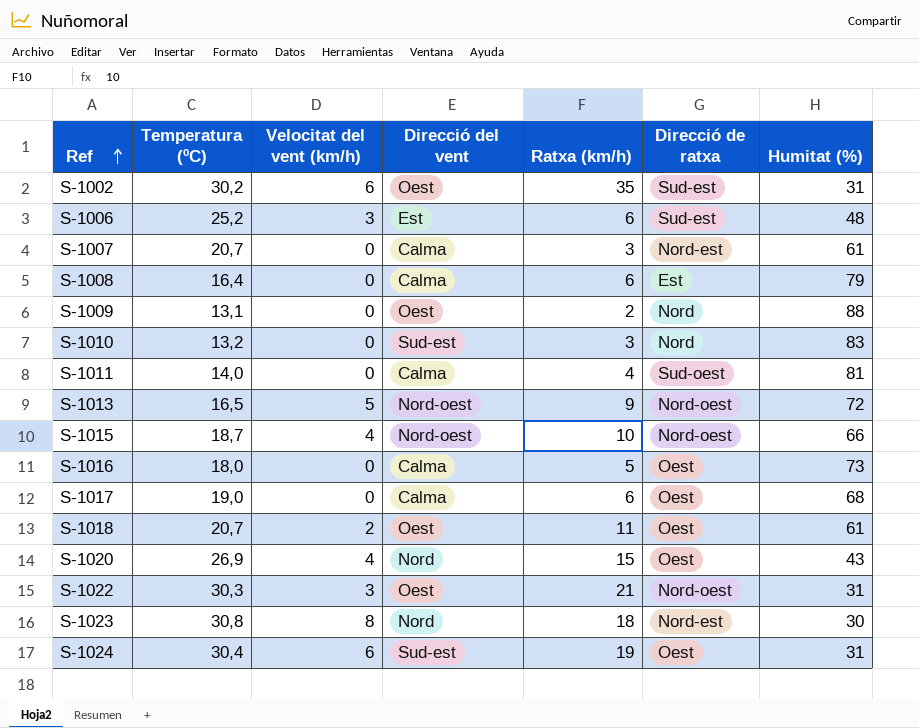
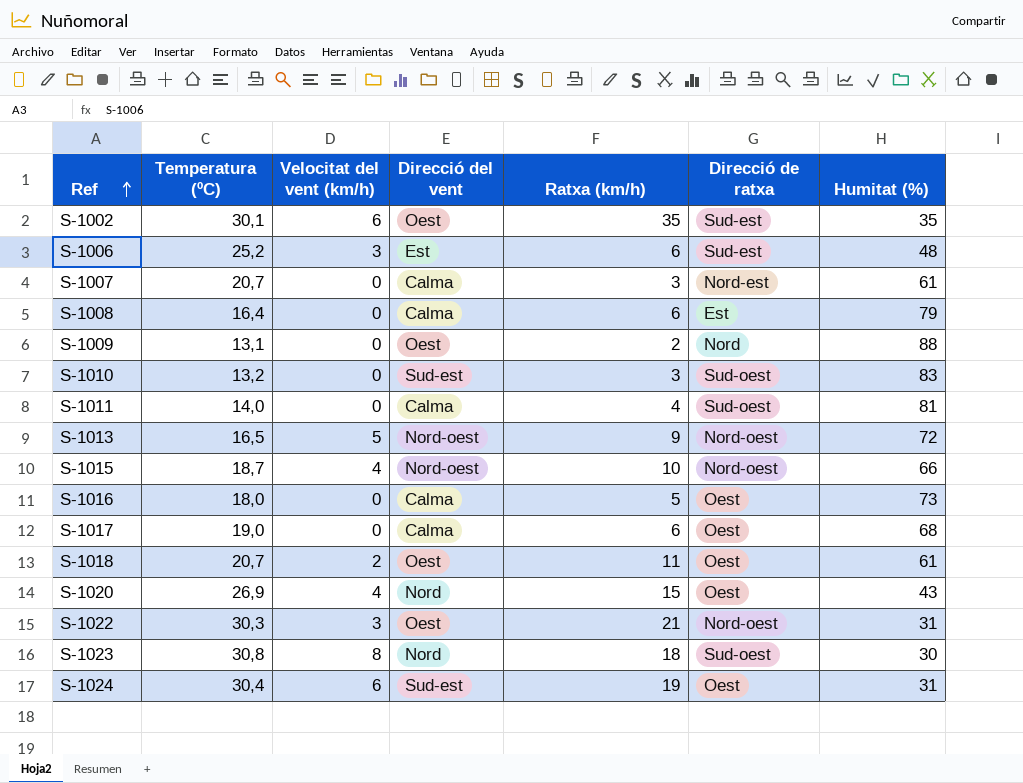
S-1002 | Temperatura (ºC): 30,2 -> 30,1
S-1002 | Humitat (%): 31 -> 35
S-1010 | Direcció de ratxa: Nord -> Sud-oest
S-1023 | Direcció de ratxa: Nord-est -> Sud-oest

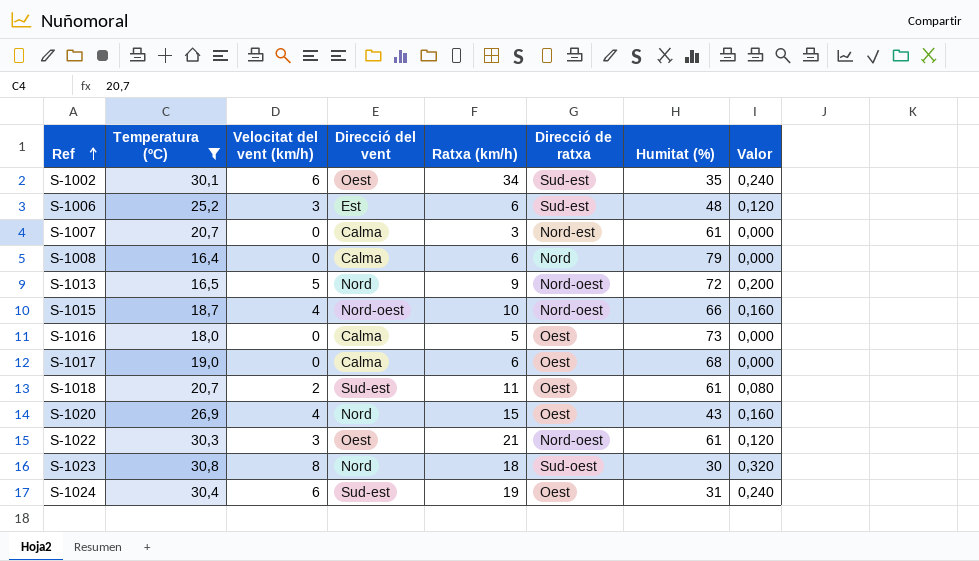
filter: none -> Temperatura (ºC) >= 16,4
column Valor | formula: none -> [Velocitat del vent (km/h)] * 0,04
S-1002 | Ratxa (km/h): 35 -> 34
S-1008 | Direcció de ratxa: Est -> Nord
S-1013 | Direcció del vent: Nord-oest -> Nord
S-1018 | Direcció del vent: Oest -> Sud-est
S-1022 | Humitat (%): 31 -> 61

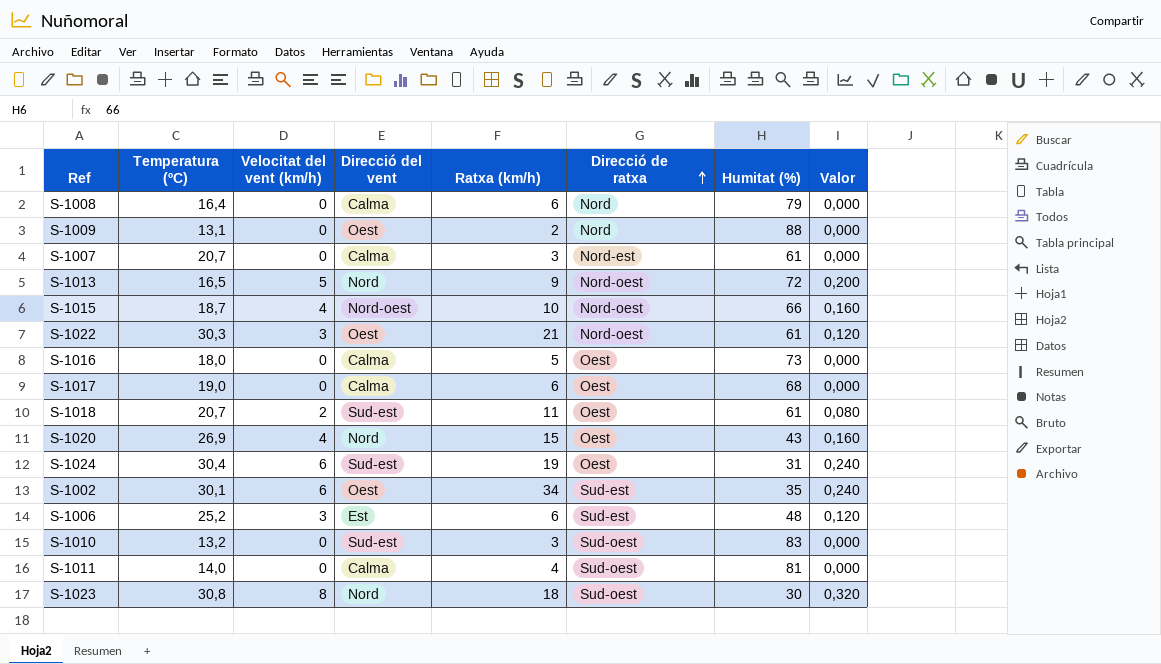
filter: Temperatura (ºC) >= 16,4 -> none
row order: Ref ascending -> Direcció de ratxa ascending

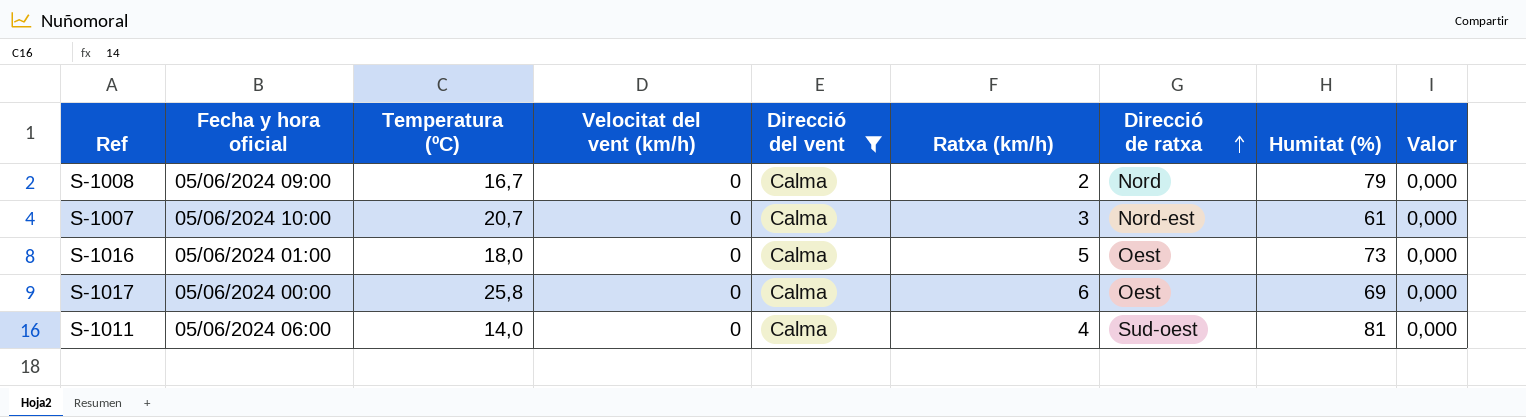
filter: none -> Direcció del vent = Calma
column Fecha y hora oficial | position: none -> 2
S-1008 | Temperatura (ºC): 16,4 -> 16,7
S-1008 | Ratxa (km/h): 6 -> 2
S-1017 | Temperatura (ºC): 19,0 -> 25,8
S-1017 | Humitat (%): 68 -> 69

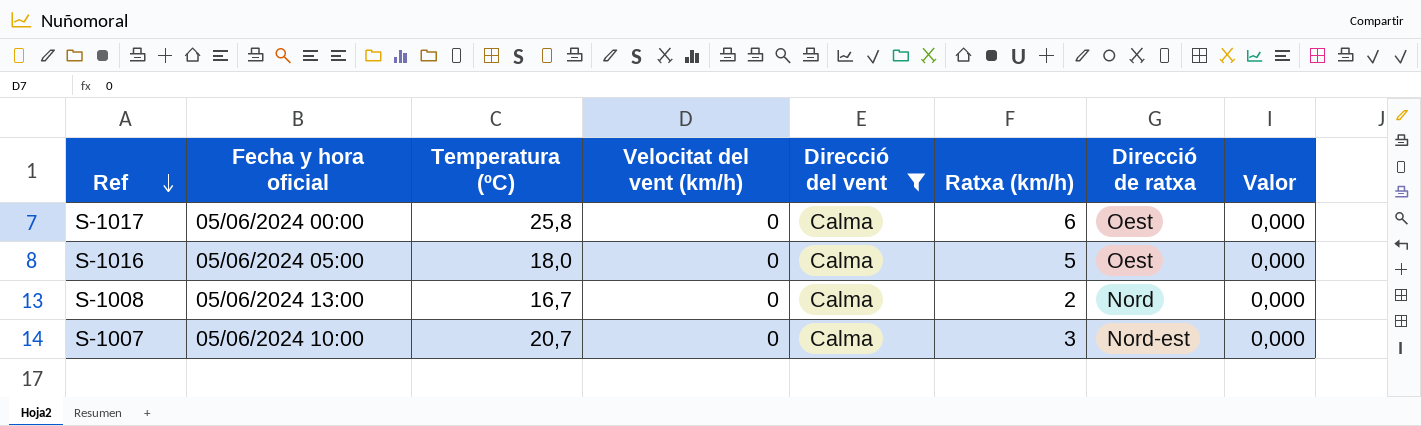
row order: Direcció de ratxa ascending -> Ref descending
column Humitat (%) | position: 8 -> none
row S-1011: 05/06/2024 06:00 | 14,0 | 0 | Calma | 4 | Sud-oest | 81 | 0,000 -> none
S-1016 | Fecha y hora oficial: 05/06/2024 01:00 -> 05/06/2024 05:00
S-1008 | Fecha y hora oficial: 05/06/2024 09:00 -> 05/06/2024 13:00

